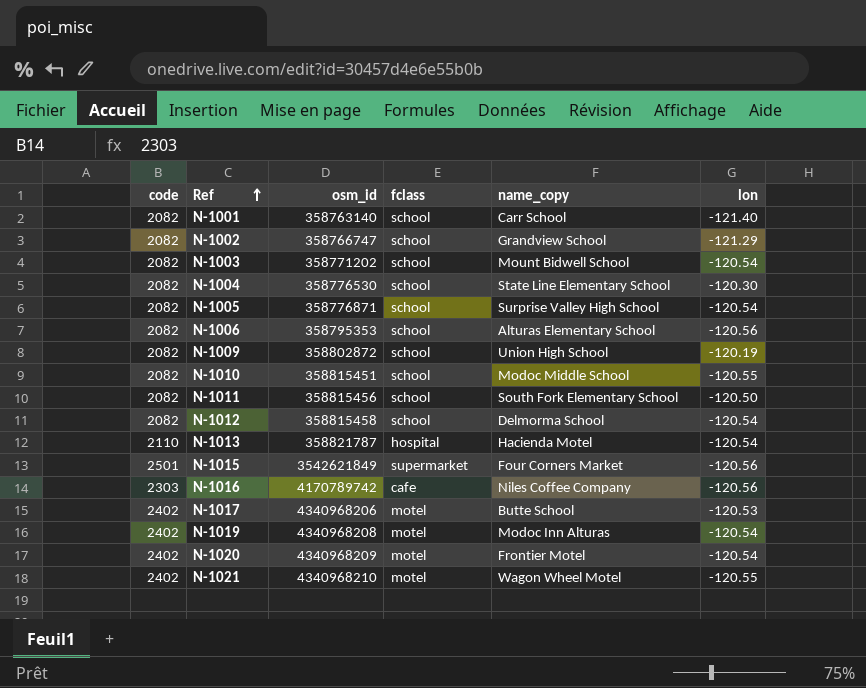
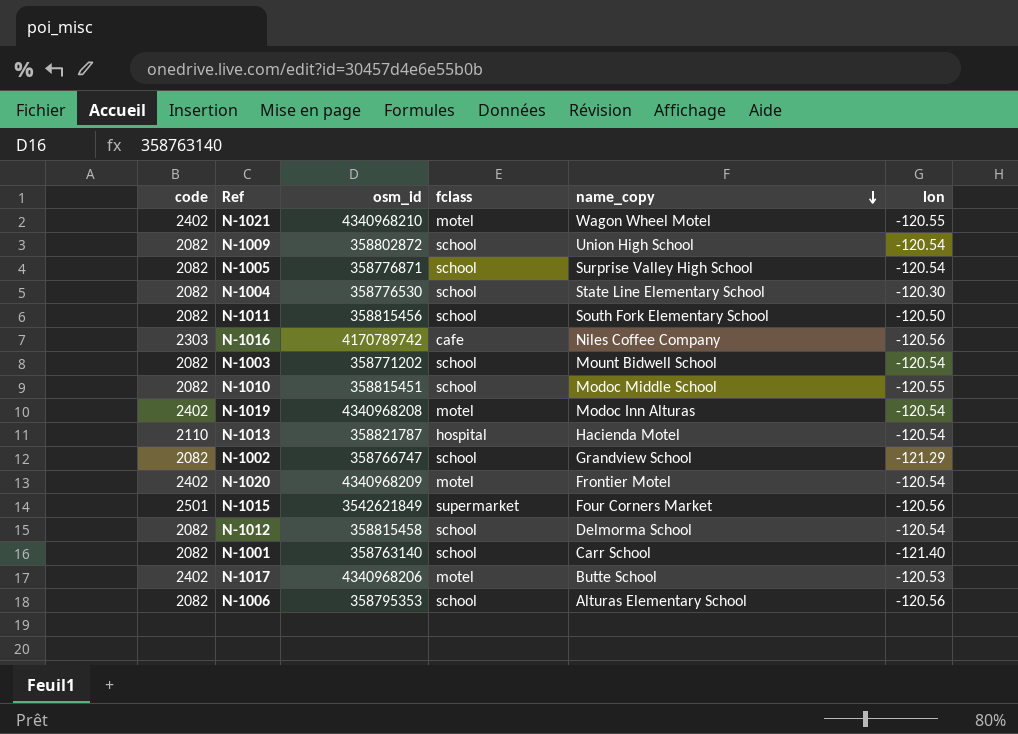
row order: Ref ascending -> name_copy descending
N-1009 | lon: -120.19 -> -120.54

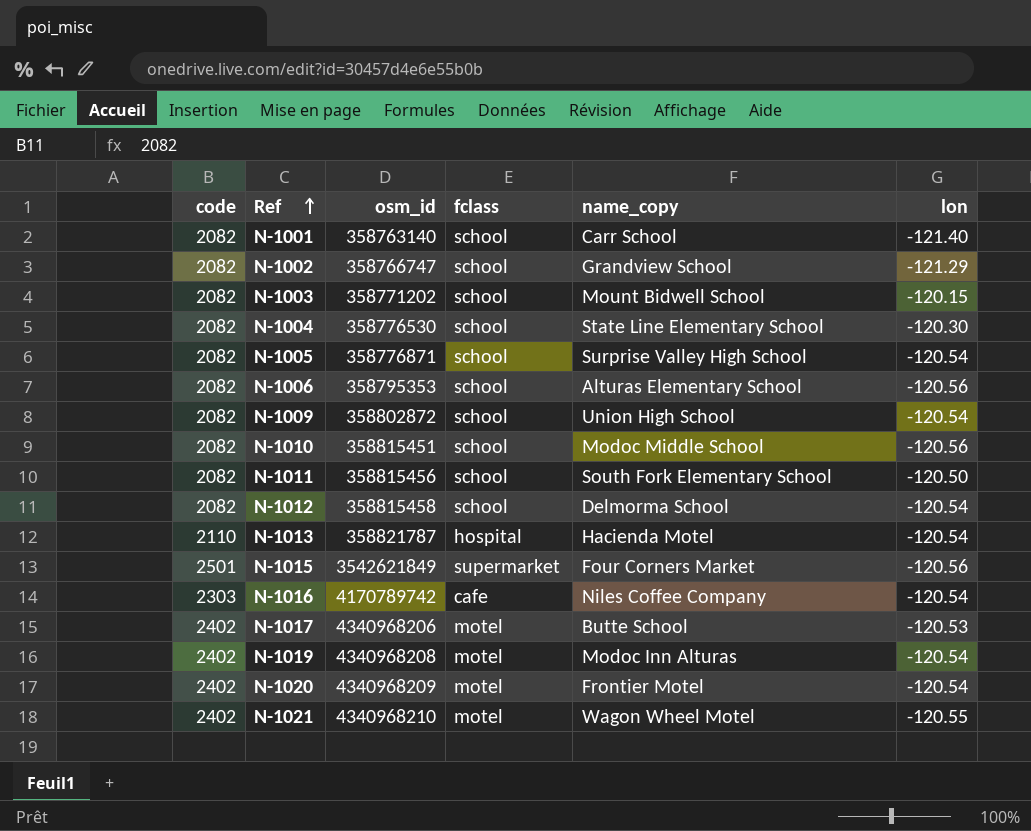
row order: name_copy descending -> Ref ascending
N-1003 | lon: -120.54 -> -120.15
N-1010 | lon: -120.55 -> -120.56
N-1016 | lon: -120.56 -> -120.54

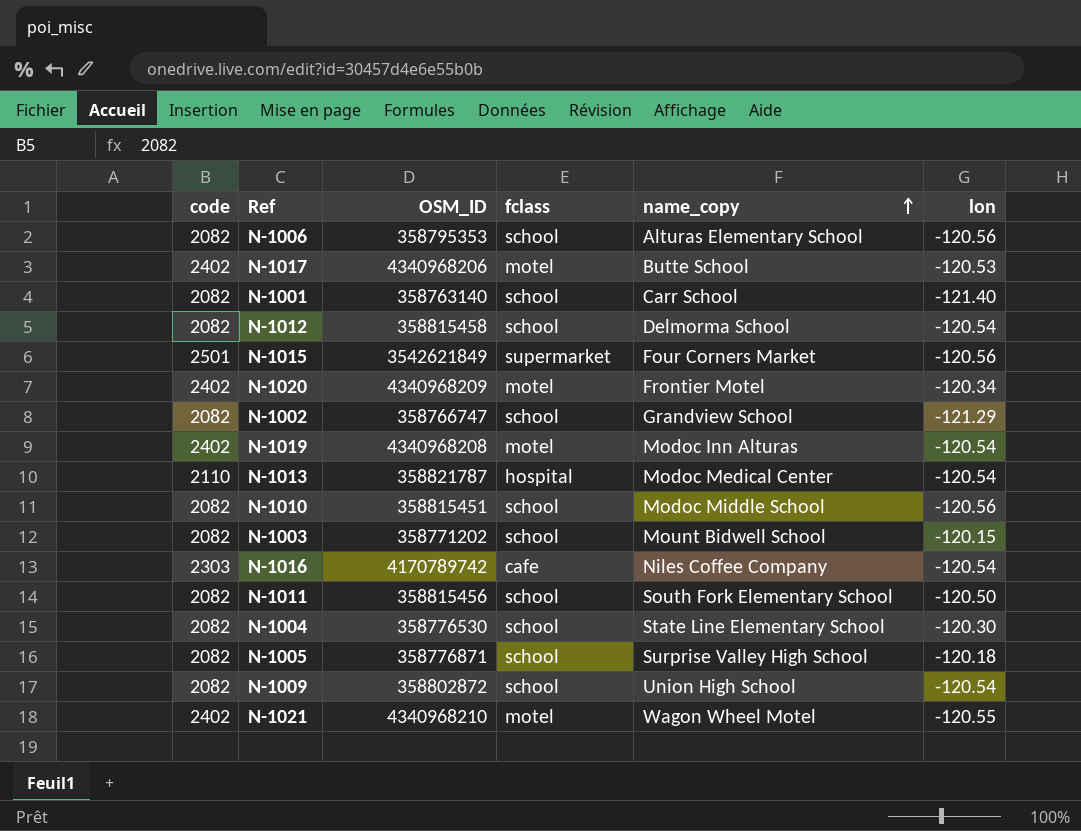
row order: Ref ascending -> name_copy ascending
column name: osm_id -> OSM_ID
N-1020 | lon: -120.54 -> -120.34
N-1013 | name_copy: Hacienda Motel -> Modoc Medical Center
N-1005 | lon: -120.54 -> -120.18

